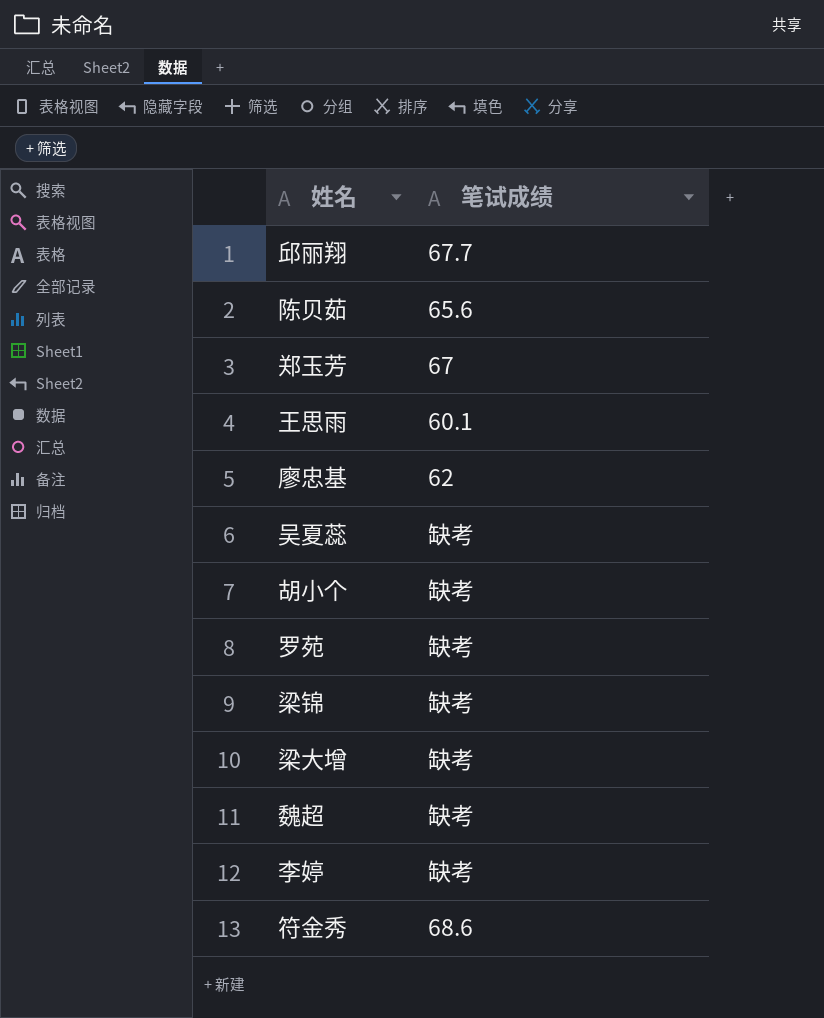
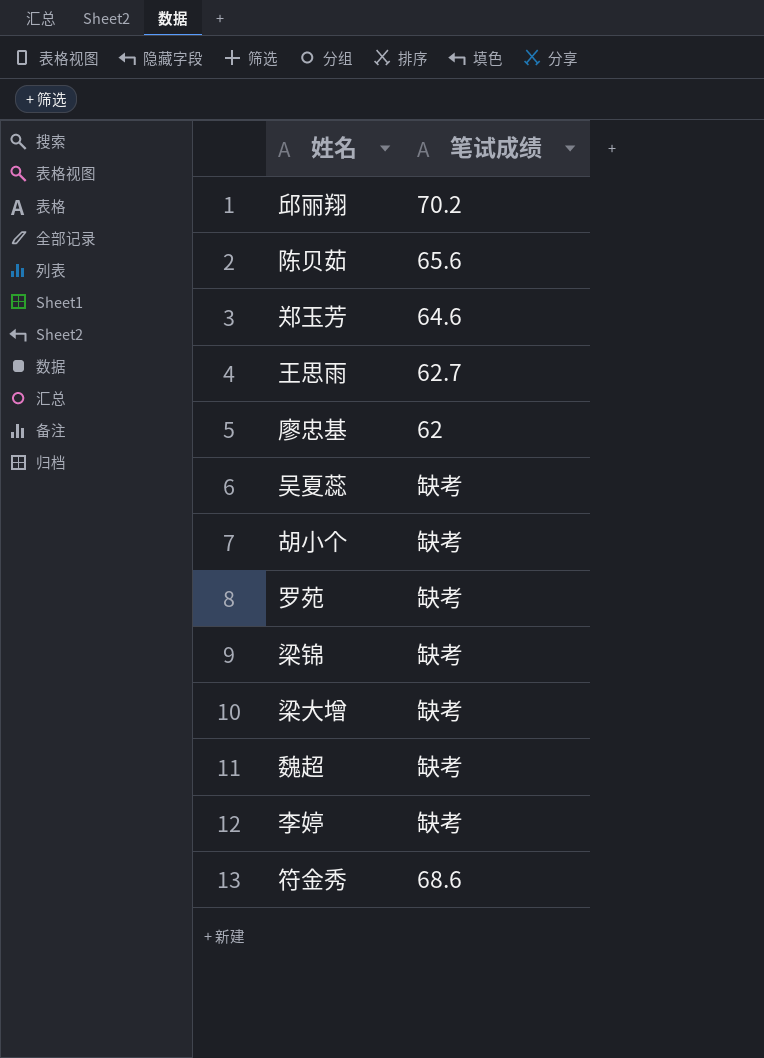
邱丽翔 | 笔试成绩: 67.7 -> 70.2
郑玉芳 | 笔试成绩: 67 -> 64.6
王思雨 | 笔试成绩: 60.1 -> 62.7

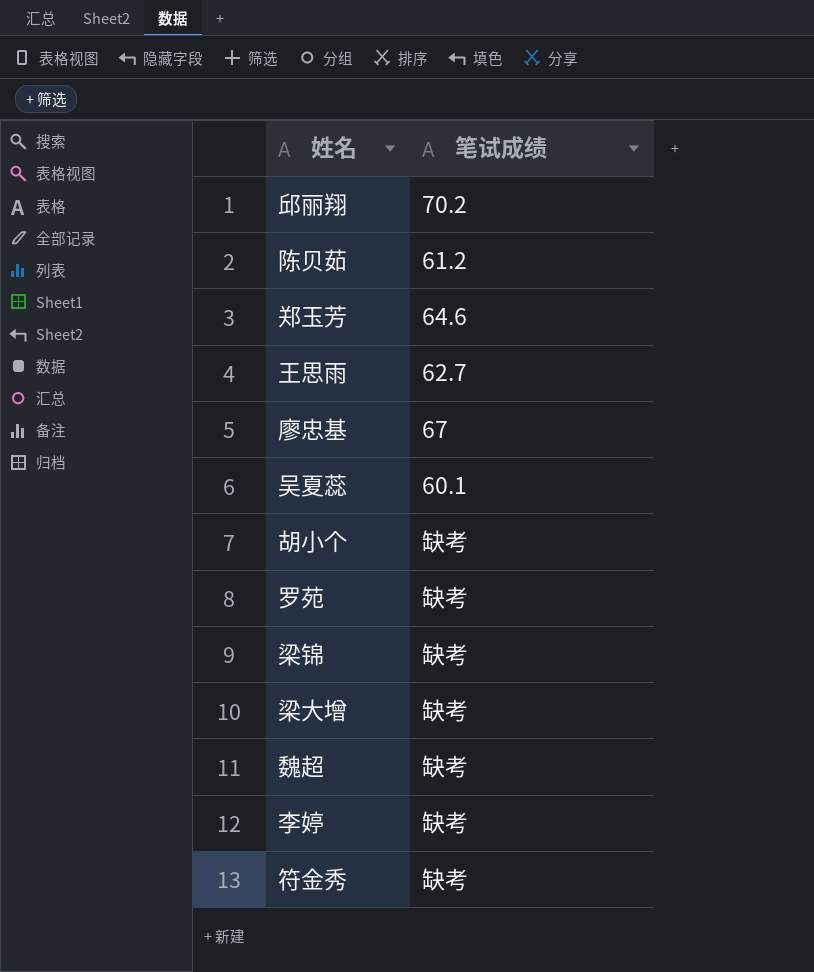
陈贝茹 | 笔试成绩: 65.6 -> 61.2
廖忠基 | 笔试成绩: 62 -> 67
吴夏蕊 | 笔试成绩: 缺考 -> 60.1
符金秀 | 笔试成绩: 68.6 -> 缺考

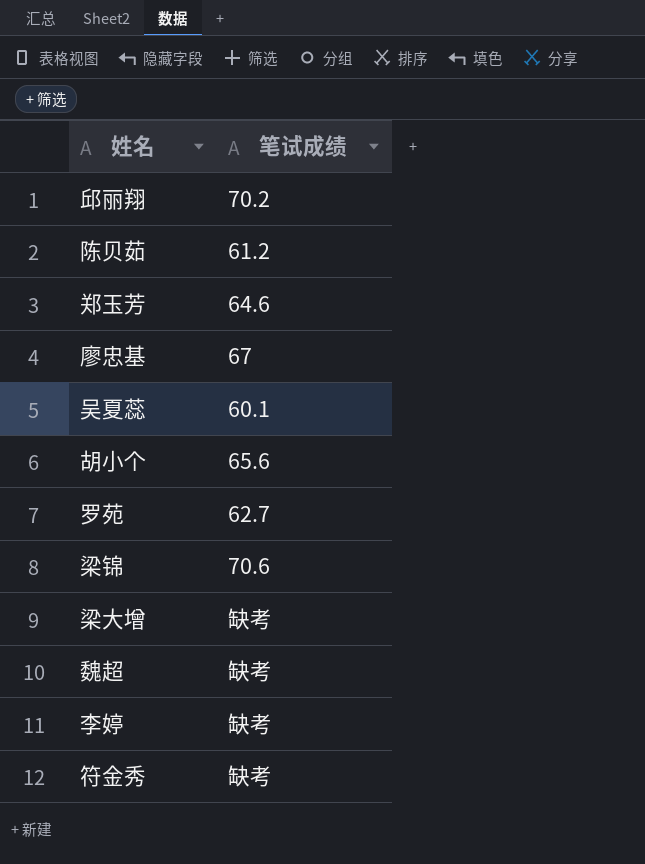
row 王思雨: 62.7 -> none
胡小个 | 笔试成绩: 缺考 -> 65.6
罗苑 | 笔试成绩: 缺考 -> 62.7
梁锦 | 笔试成绩: 缺考 -> 70.6

